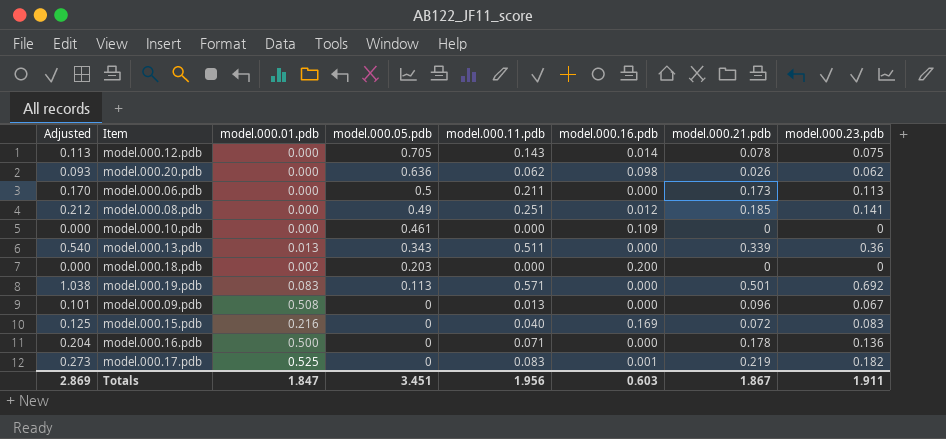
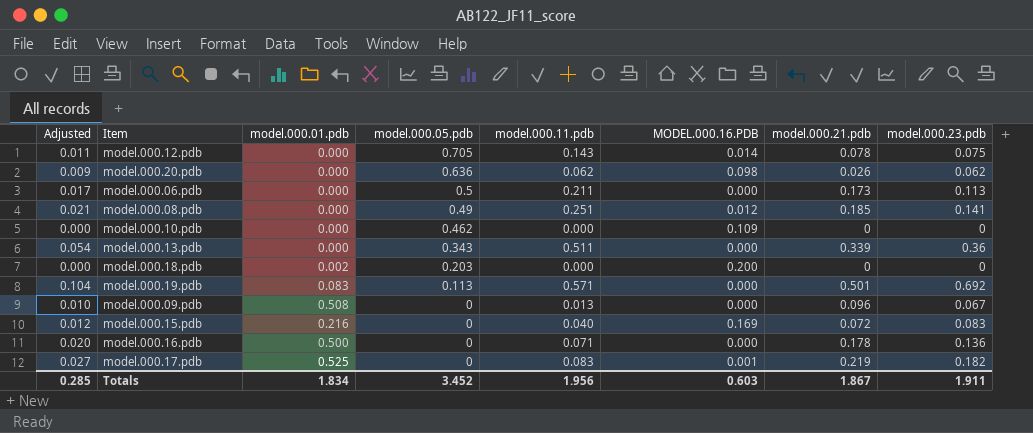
column Adjusted | formula: [model.000.23.pdb] * 1.5 -> [model.000.23.pdb] * 0.15
column name: model.000.16.pdb -> MODEL.000.16.PDB
model.000.10.pdb | model.000.05.pdb: 0.461 -> 0.462
model.000.13.pdb | model.000.01.pdb: 0.013 -> 0.000
Totals | Adjusted: 2.869 -> 0.285
Totals | model.000.01.pdb: 1.847 -> 1.834
Totals | model.000.05.pdb: 3.451 -> 3.452

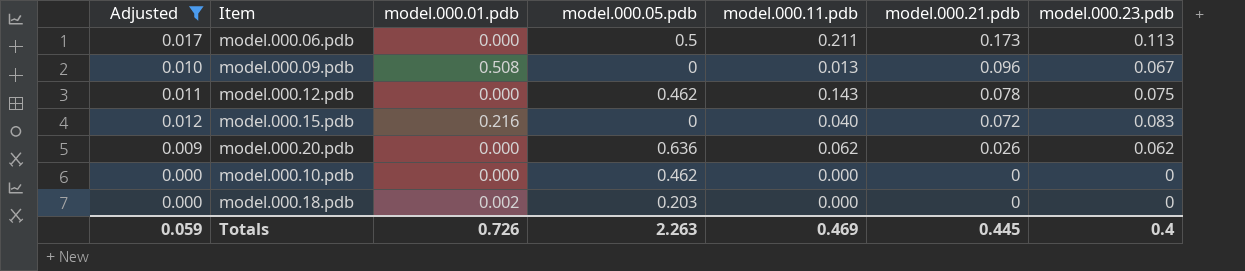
filter: none -> Adjusted <= 0.017
row order: model.000.05.pdb descending -> model.000.21.pdb descending
column MODEL.000.16.PDB | position: 6 -> none
model.000.12.pdb | model.000.05.pdb: 0.705 -> 0.462
Totals | Adjusted: 0.285 -> 0.059
Totals | model.000.01.pdb: 1.834 -> 0.726
Totals | model.000.05.pdb: 3.452 -> 2.263
Totals | model.000.11.pdb: 1.956 -> 0.469
Totals | model.000.21.pdb: 1.867 -> 0.445
Totals | model.000.23.pdb: 1.911 -> 0.4

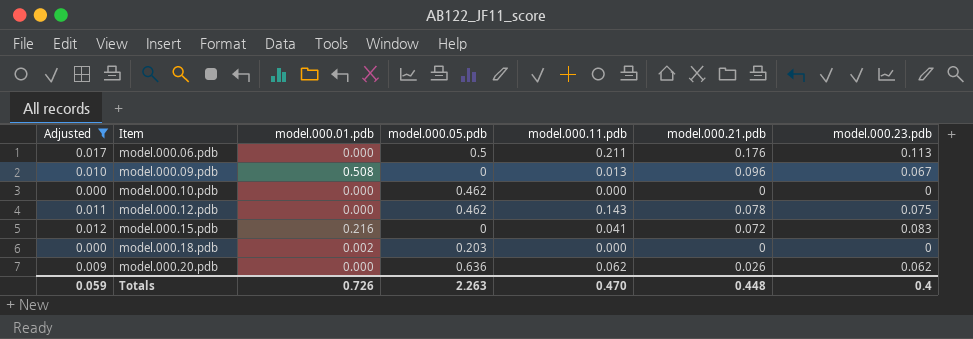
row order: model.000.21.pdb descending -> Item ascending
model.000.06.pdb | model.000.21.pdb: 0.173 -> 0.176
model.000.15.pdb | model.000.11.pdb: 0.040 -> 0.041
Totals | model.000.11.pdb: 0.469 -> 0.470
Totals | model.000.21.pdb: 0.445 -> 0.448

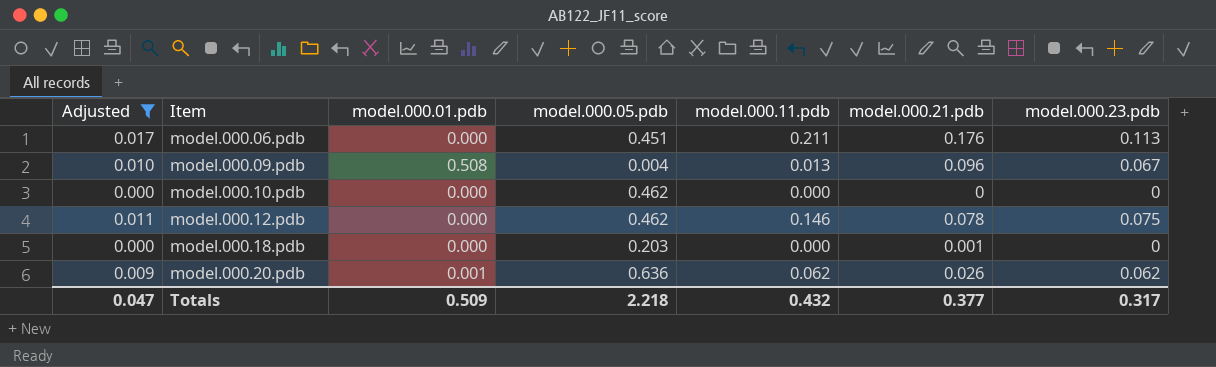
row model.000.15.pdb: 0.012 | 0.216 | 0 | 0.041 | 0.072 | 0.083 -> none
model.000.06.pdb | model.000.05.pdb: 0.5 -> 0.451
model.000.09.pdb | model.000.05.pdb: 0 -> 0.004
model.000.12.pdb | model.000.11.pdb: 0.143 -> 0.146
model.000.18.pdb | model.000.01.pdb: 0.002 -> 0.000
model.000.18.pdb | model.000.21.pdb: 0 -> 0.001
model.000.20.pdb | model.000.01.pdb: 0.000 -> 0.001
Totals | Adjusted: 0.059 -> 0.047
Totals | model.000.01.pdb: 0.726 -> 0.509
Totals | model.000.05.pdb: 2.263 -> 2.218
Totals | model.000.11.pdb: 0.470 -> 0.432
Totals | model.000.21.pdb: 0.448 -> 0.377
Totals | model.000.23.pdb: 0.4 -> 0.317

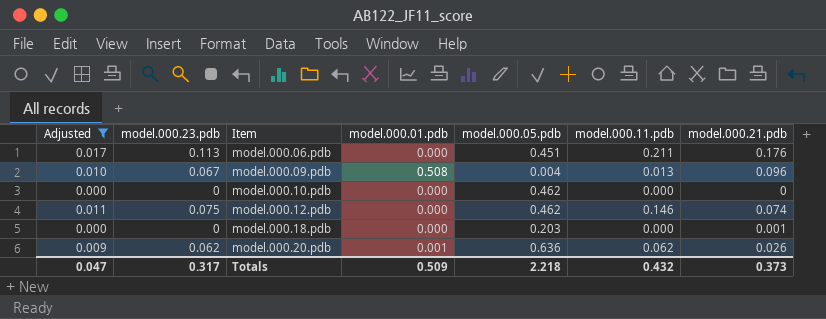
column model.000.23.pdb | position: 7 -> 2
model.000.12.pdb | model.000.21.pdb: 0.078 -> 0.074
Totals | model.000.21.pdb: 0.377 -> 0.373

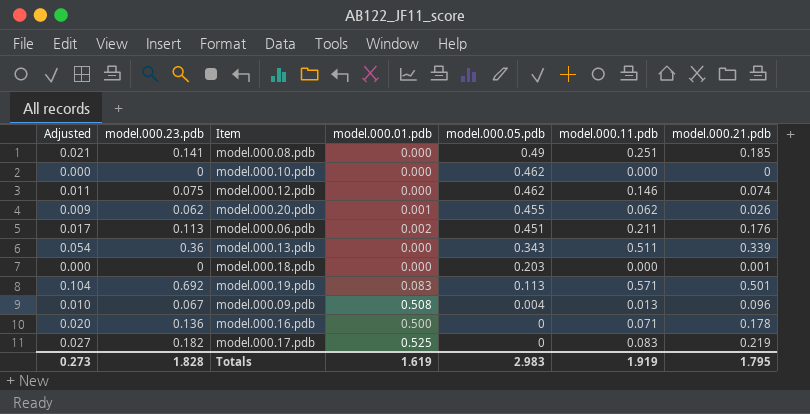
filter: Adjusted <= 0.017 -> none
row order: Item ascending -> model.000.05.pdb descending
model.000.20.pdb | model.000.05.pdb: 0.636 -> 0.455
model.000.06.pdb | model.000.01.pdb: 0.000 -> 0.002
Totals | Adjusted: 0.047 -> 0.273
Totals | model.000.23.pdb: 0.317 -> 1.828
Totals | model.000.01.pdb: 0.509 -> 1.619
Totals | model.000.05.pdb: 2.218 -> 2.983
Totals | model.000.11.pdb: 0.432 -> 1.919
Totals | model.000.21.pdb: 0.373 -> 1.795

